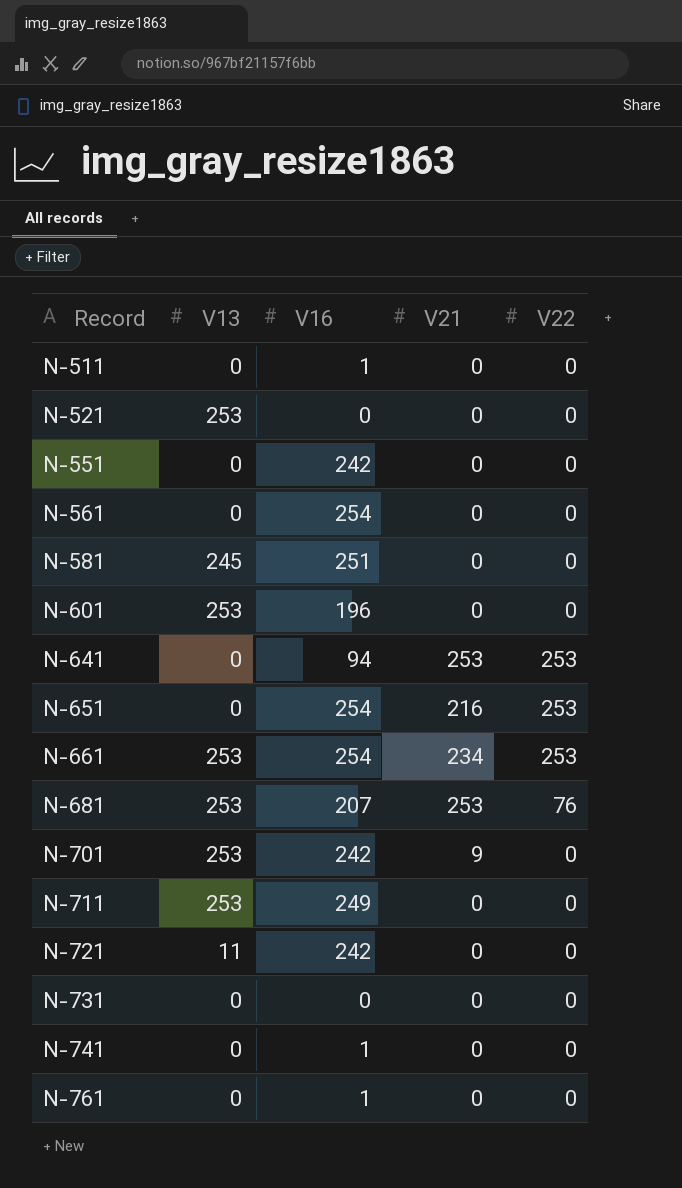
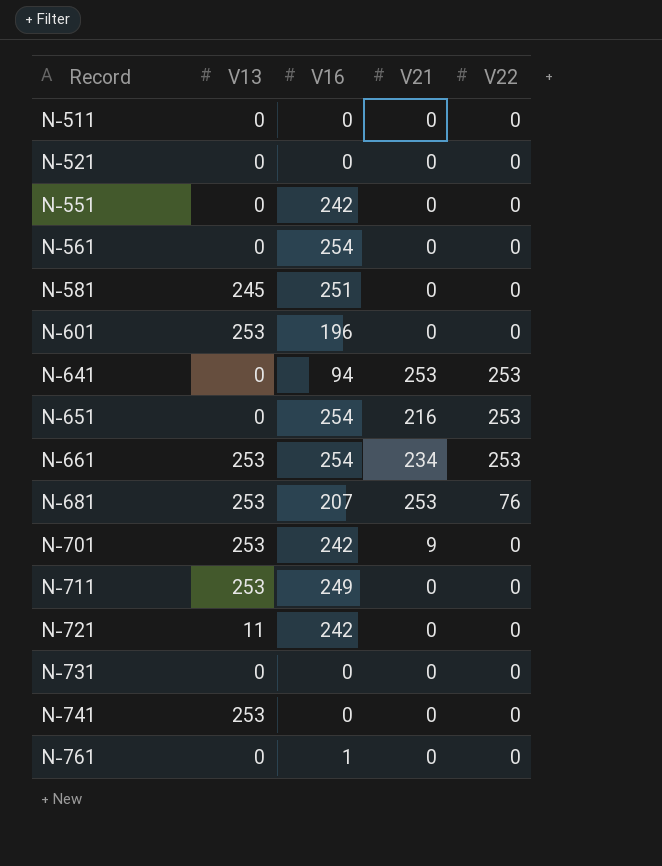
N-511 | V16: 1 -> 0
N-521 | V13: 253 -> 0
N-741 | V13: 0 -> 253
N-741 | V16: 1 -> 0

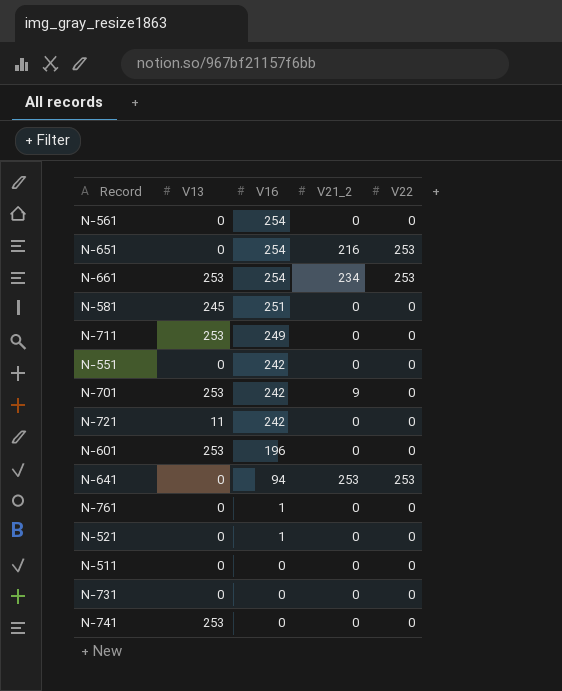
row order: Record ascending -> V16 descending
column name: V21 -> V21_2
row N-681: 253 | 207 | 253 | 76 -> none
N-521 | V16: 0 -> 1

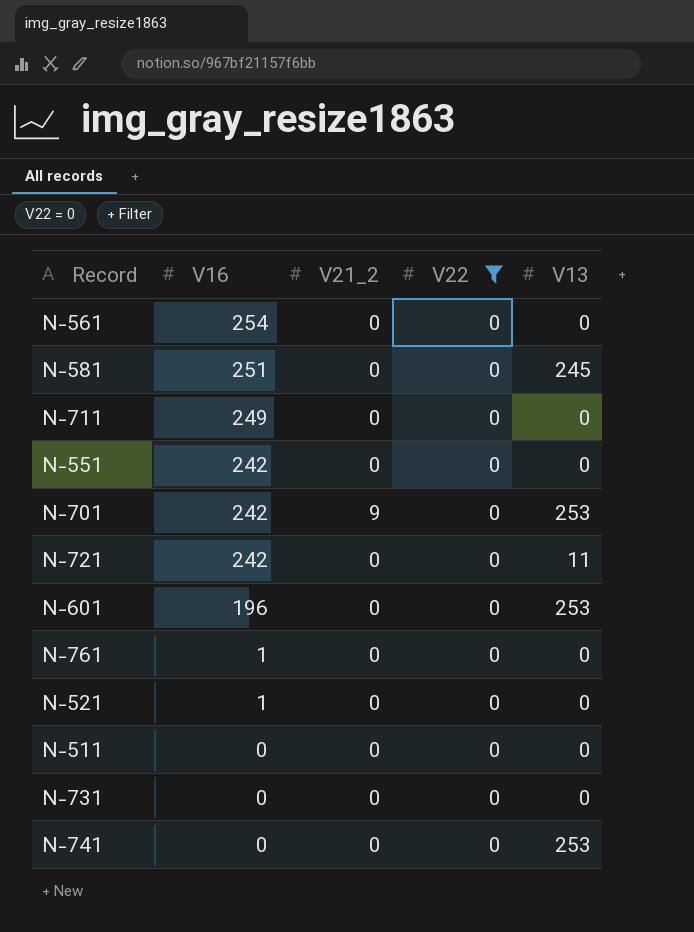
filter: none -> V22 = 0
column V13 | position: 2 -> 5
N-711 | V13: 253 -> 0

